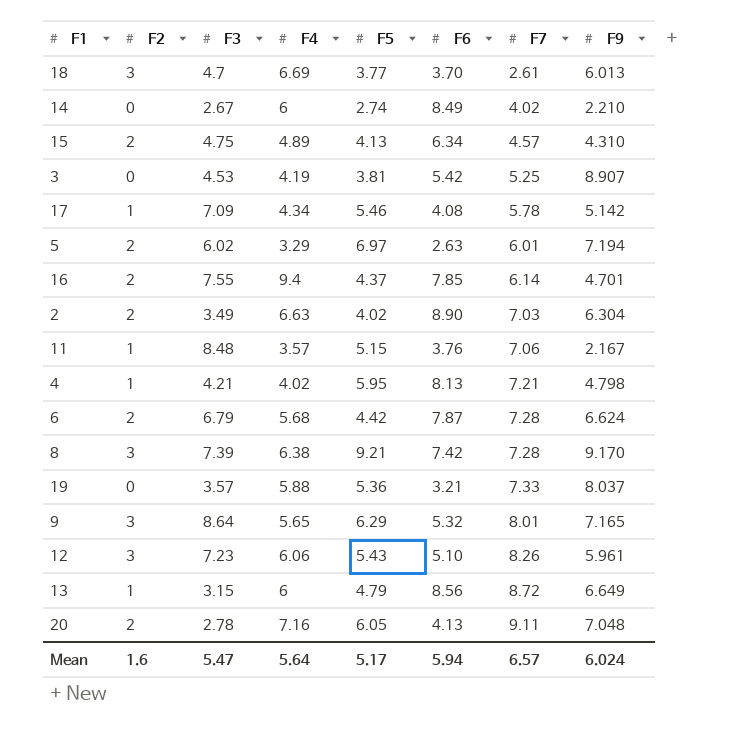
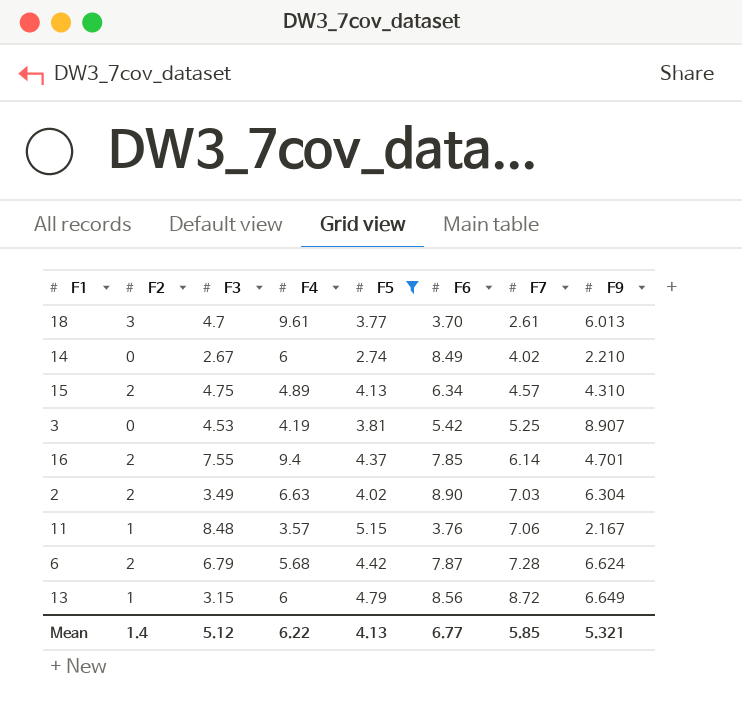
filter: none -> F5 <= 5.15
18 | F4: 6.69 -> 9.61
Mean | F2: 1.6 -> 1.4
Mean | F3: 5.47 -> 5.12
Mean | F4: 5.64 -> 6.22
Mean | F5: 5.17 -> 4.13
Mean | F6: 5.94 -> 6.77
Mean | F7: 6.57 -> 5.85
Mean | F9: 6.024 -> 5.321

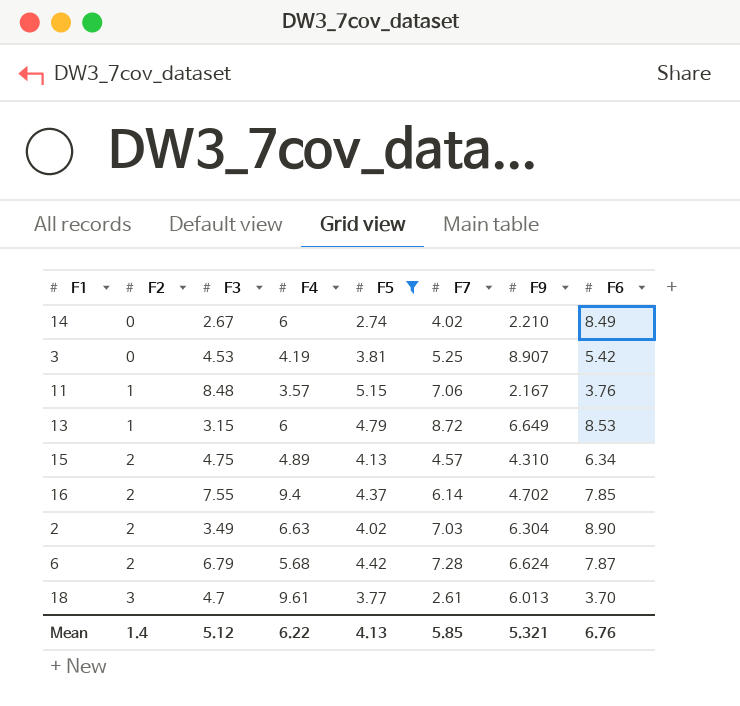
row order: F7 ascending -> F2 ascending
column F6 | position: 6 -> 8
13 | F6: 8.56 -> 8.53
16 | F9: 4.701 -> 4.702
Mean | F6: 6.77 -> 6.76

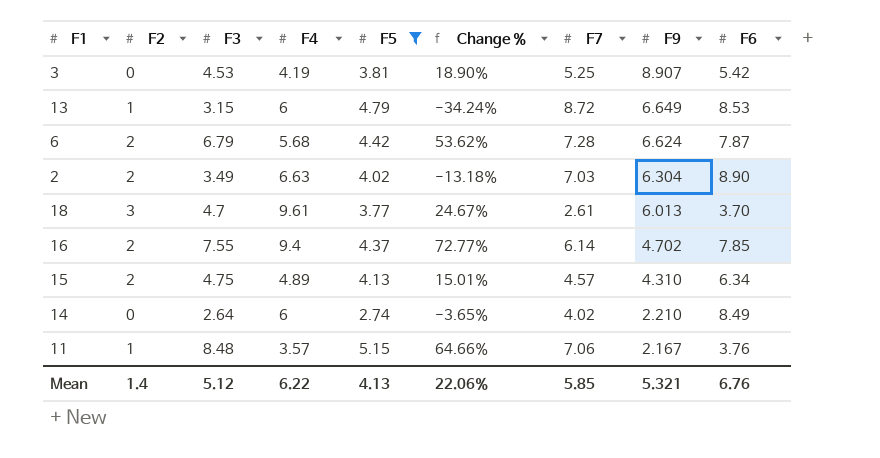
row order: F2 ascending -> F9 descending
column Change % | formula: none -> ([F3] - [F5]) / [F5]
14 | F3: 2.67 -> 2.64

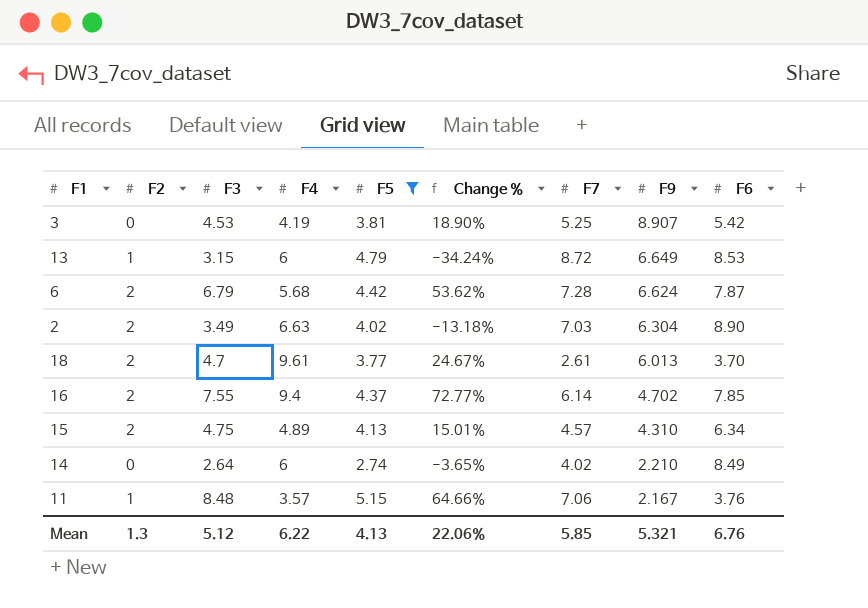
18 | F2: 3 -> 2
Mean | F2: 1.4 -> 1.3

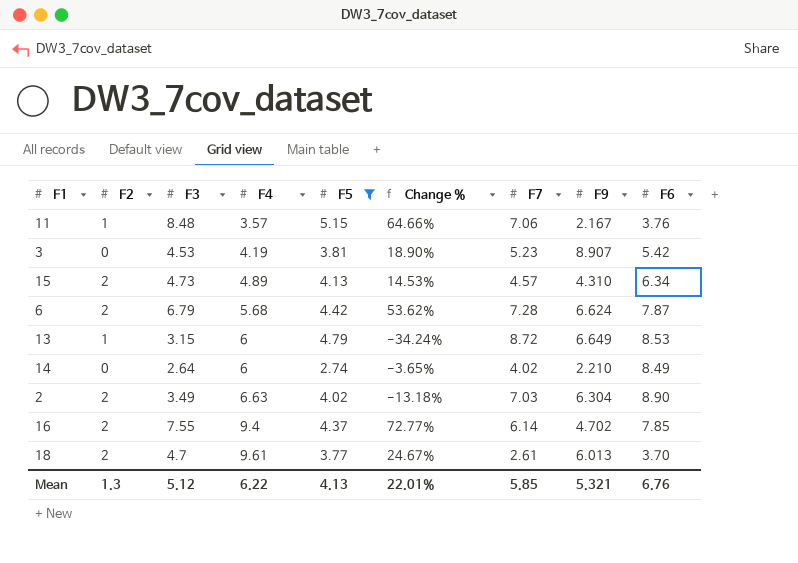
row order: F9 descending -> F4 ascending
3 | F7: 5.25 -> 5.23
15 | F3: 4.75 -> 4.73
15 | Change %: 15.01% -> 14.53%
Mean | Change %: 22.06% -> 22.01%

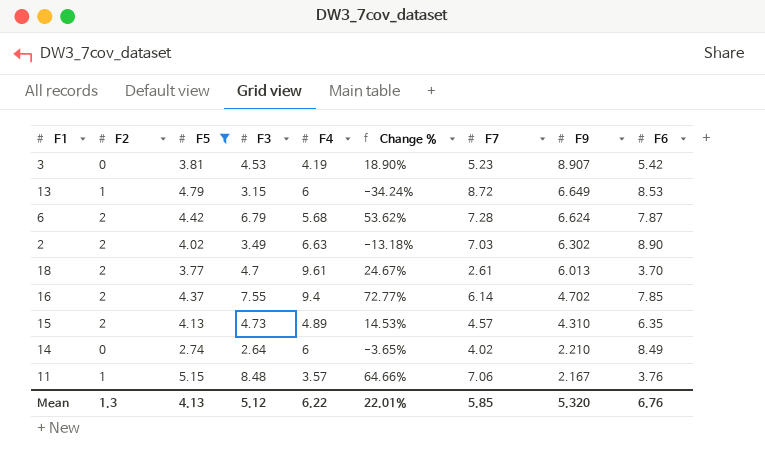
row order: F4 ascending -> F9 descending
column F5 | position: 5 -> 3
2 | F9: 6.304 -> 6.302
15 | F6: 6.34 -> 6.35
Mean | F9: 5.321 -> 5.320

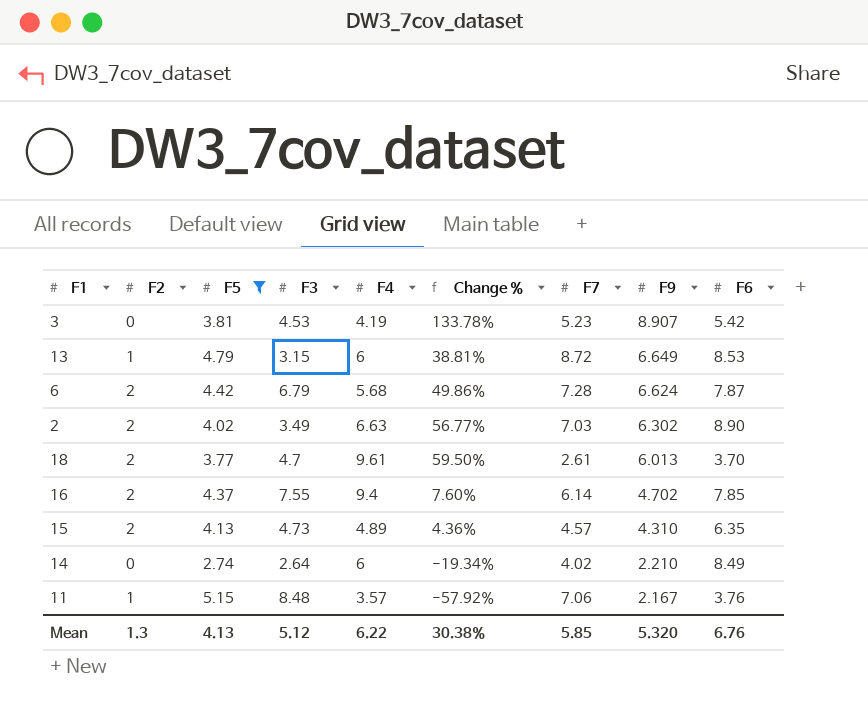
column Change % | formula: ([F3] - [F5]) / [F5] -> ([F9] - [F5]) / [F5]
Mean | Change %: 22.01% -> 30.38%

